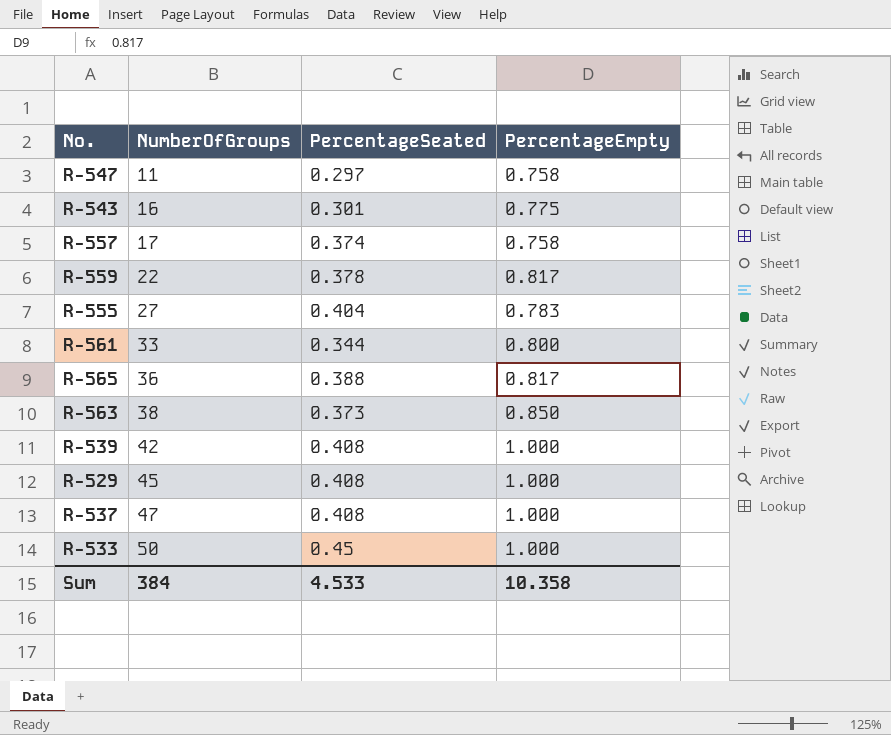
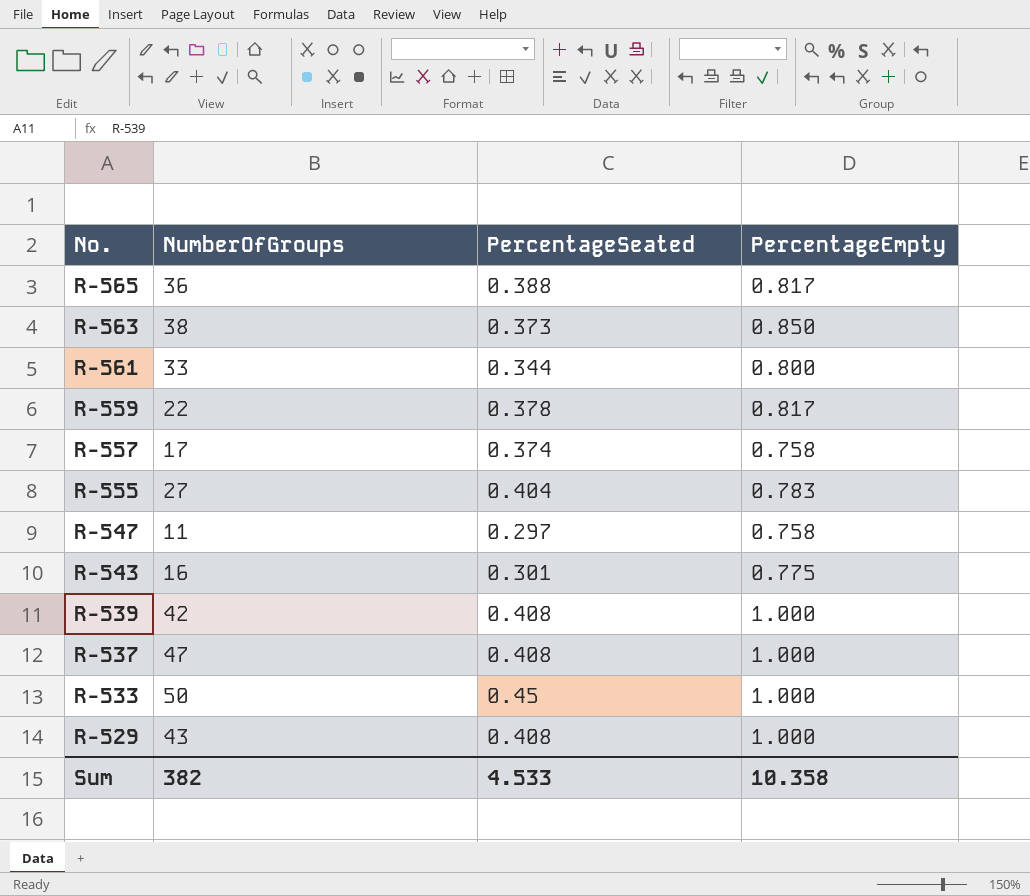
row order: NumberOfGroups ascending -> No. descending
R-529 | NumberOfGroups: 45 -> 43
Sum | NumberOfGroups: 384 -> 382

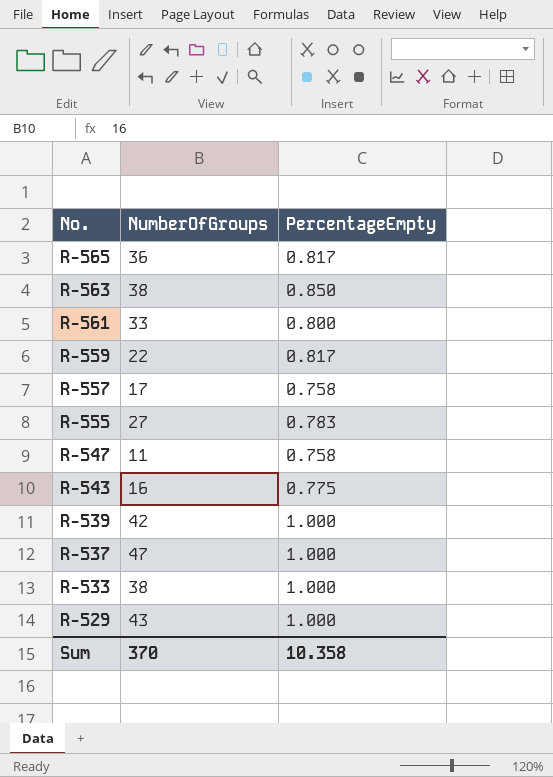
column PercentageSeated | position: 3 -> none
R-533 | NumberOfGroups: 50 -> 38
Sum | NumberOfGroups: 382 -> 370

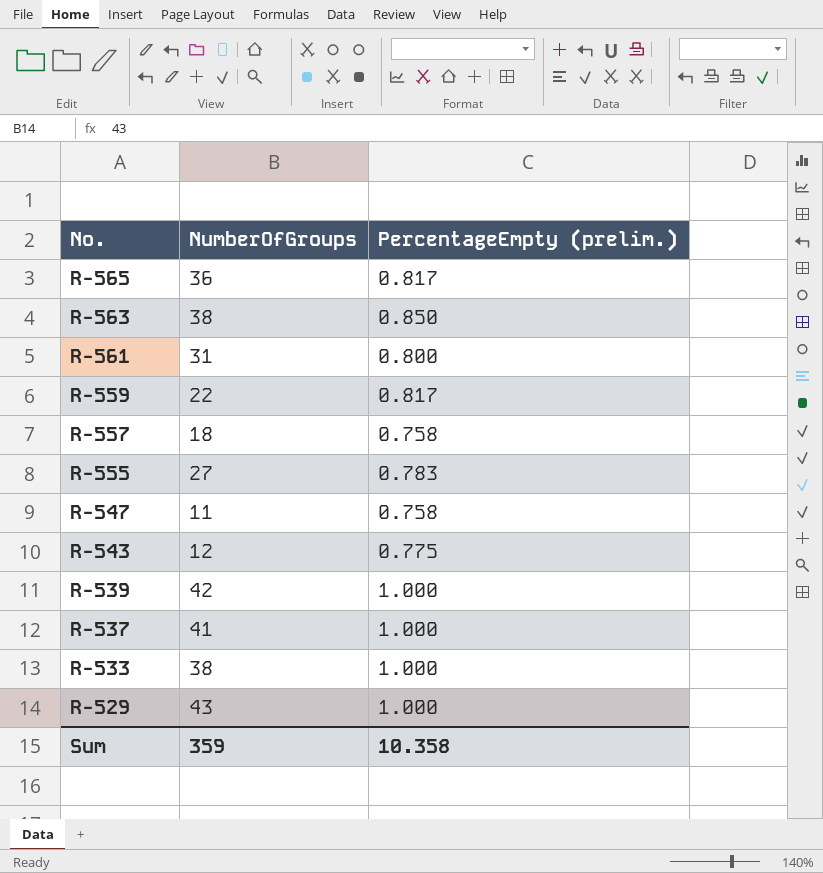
column name: PercentageEmpty -> PercentageEmpty (prelim.)
R-561 | NumberOfGroups: 33 -> 31
R-557 | NumberOfGroups: 17 -> 18
R-543 | NumberOfGroups: 16 -> 12
R-537 | NumberOfGroups: 47 -> 41
Sum | NumberOfGroups: 370 -> 359

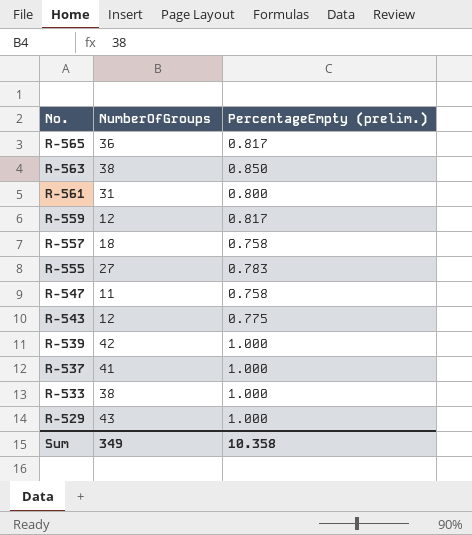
R-559 | NumberOfGroups: 22 -> 12
Sum | NumberOfGroups: 359 -> 349

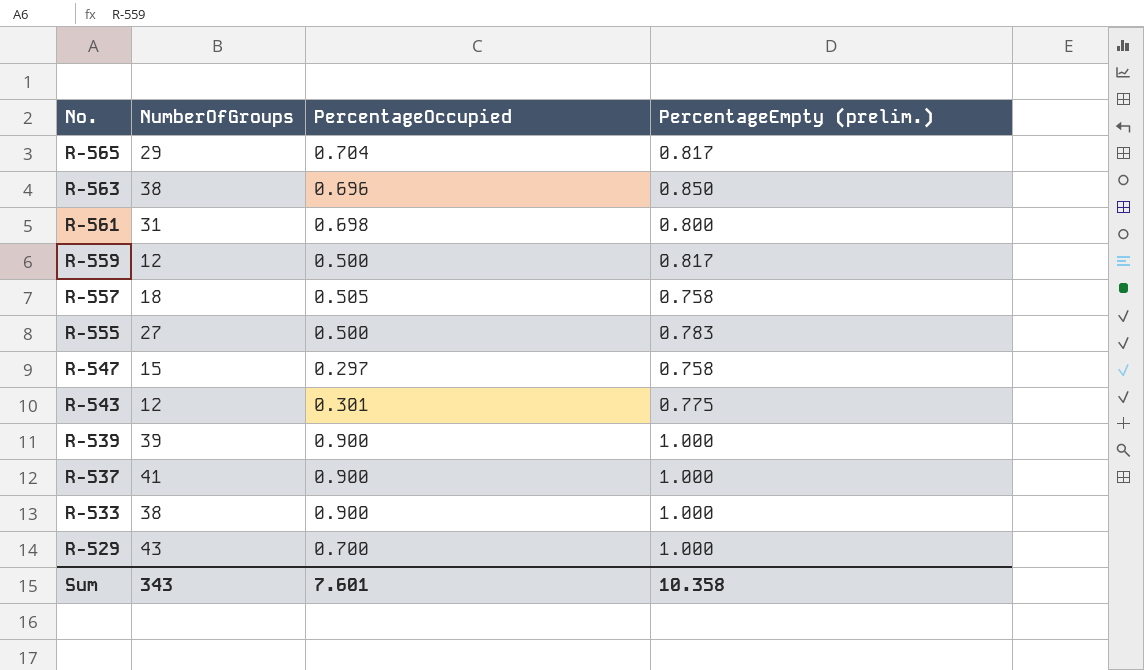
column PercentageOccupied | position: none -> 3
R-565 | NumberOfGroups: 36 -> 29
R-547 | NumberOfGroups: 11 -> 15
R-539 | NumberOfGroups: 42 -> 39
Sum | NumberOfGroups: 349 -> 343

